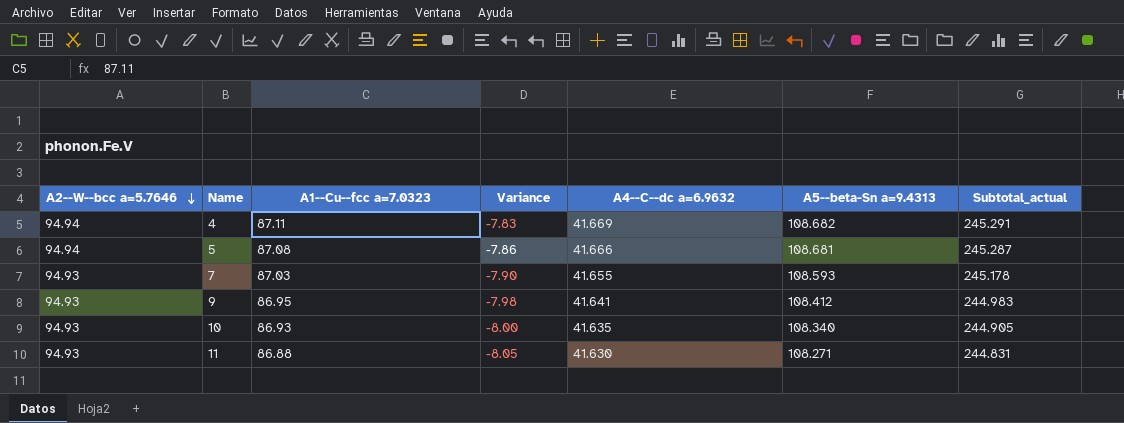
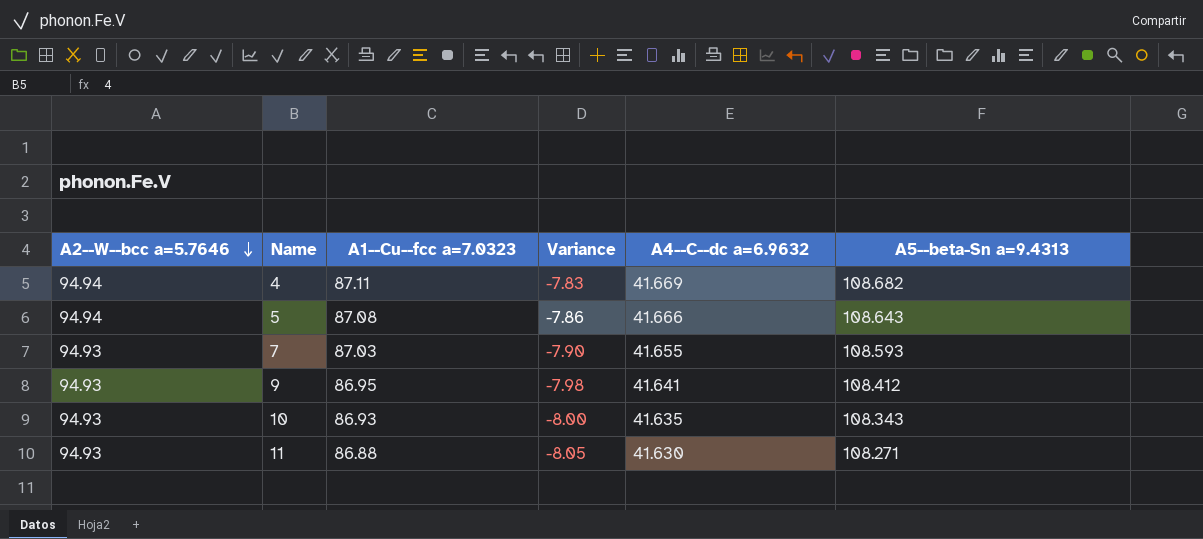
column Subtotal_actual | formula: [A2--W--bcc a=5.7646] + [A4--C--dc a=6.9632] + [A5--beta-Sn a=9.4313] -> none
5 | A5--beta-Sn a=9.4313: 108.681 -> 108.643
10 | A5--beta-Sn a=9.4313: 108.340 -> 108.343

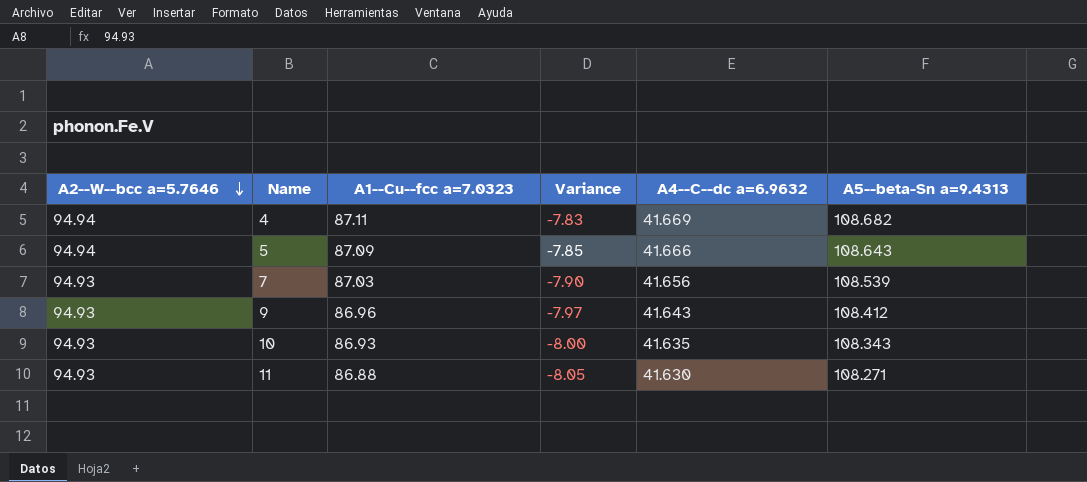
5 | A1--Cu--fcc a=7.0323: 87.08 -> 87.09
5 | Variance: -7.86 -> -7.85
7 | A4--C--dc a=6.9632: 41.655 -> 41.656
7 | A5--beta-Sn a=9.4313: 108.593 -> 108.539
9 | A1--Cu--fcc a=7.0323: 86.95 -> 86.96
9 | Variance: -7.98 -> -7.97
9 | A4--C--dc a=6.9632: 41.641 -> 41.643

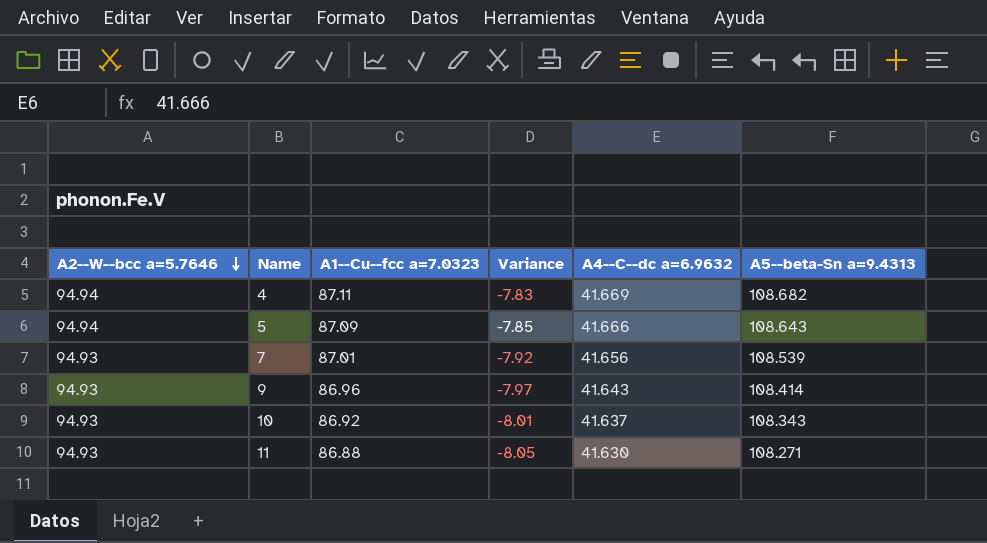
7 | A1--Cu--fcc a=7.0323: 87.03 -> 87.01
7 | Variance: -7.90 -> -7.92
9 | A5--beta-Sn a=9.4313: 108.412 -> 108.414
10 | A1--Cu--fcc a=7.0323: 86.93 -> 86.92
10 | Variance: -8.00 -> -8.01
10 | A4--C--dc a=6.9632: 41.635 -> 41.637

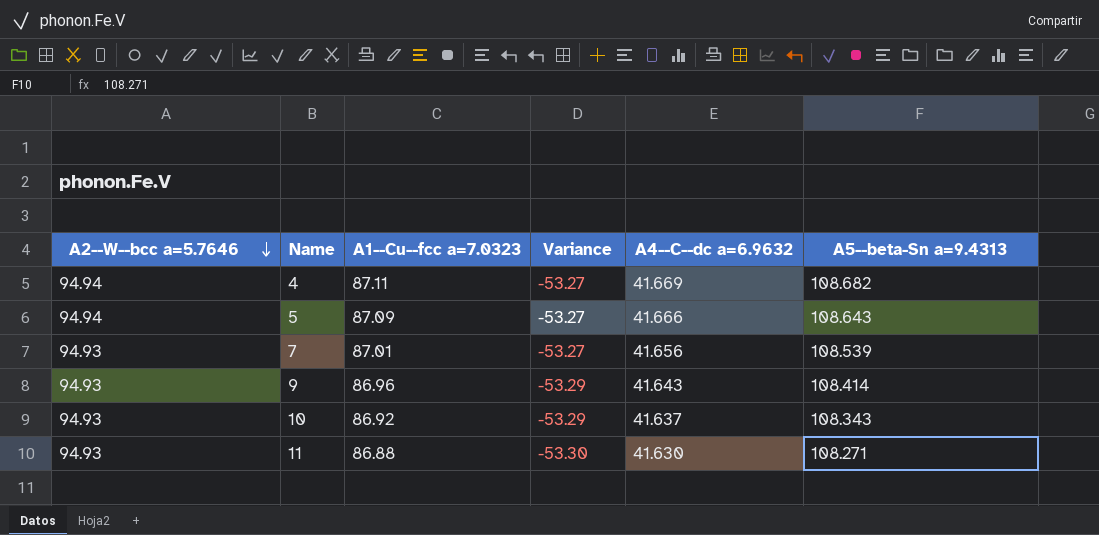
column Variance | formula: [A1--Cu--fcc a=7.0323] - [A2--W--bcc a=5.7646] -> [A4--C--dc a=6.9632] - [A2--W--bcc a=5.7646]

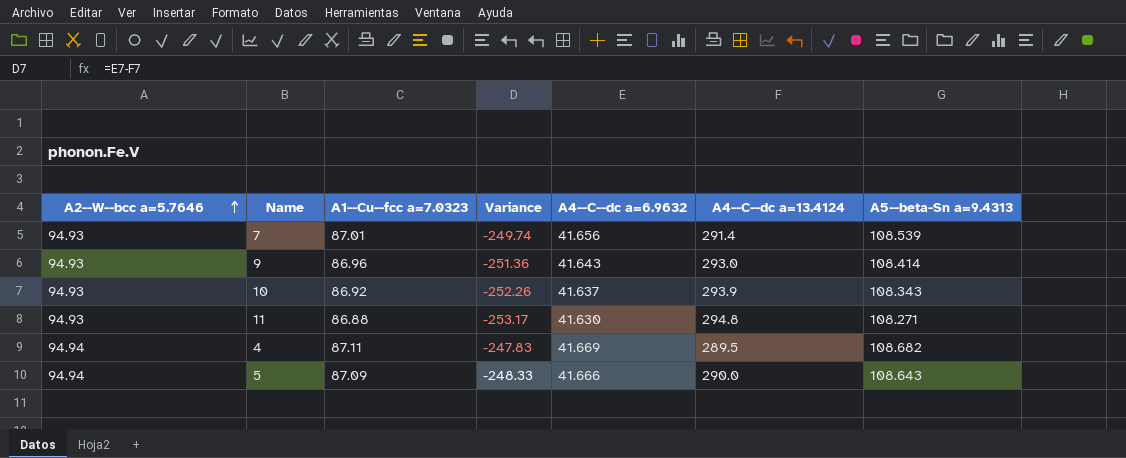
row order: A2--W--bcc a=5.7646 descending -> A2--W--bcc a=5.7646 ascending
column Variance | formula: [A4--C--dc a=6.9632] - [A2--W--bcc a=5.7646] -> [A4--C--dc a=6.9632] - [A4--C--dc a=13.4124]
column A4--C--dc a=13.4124 | position: none -> 6

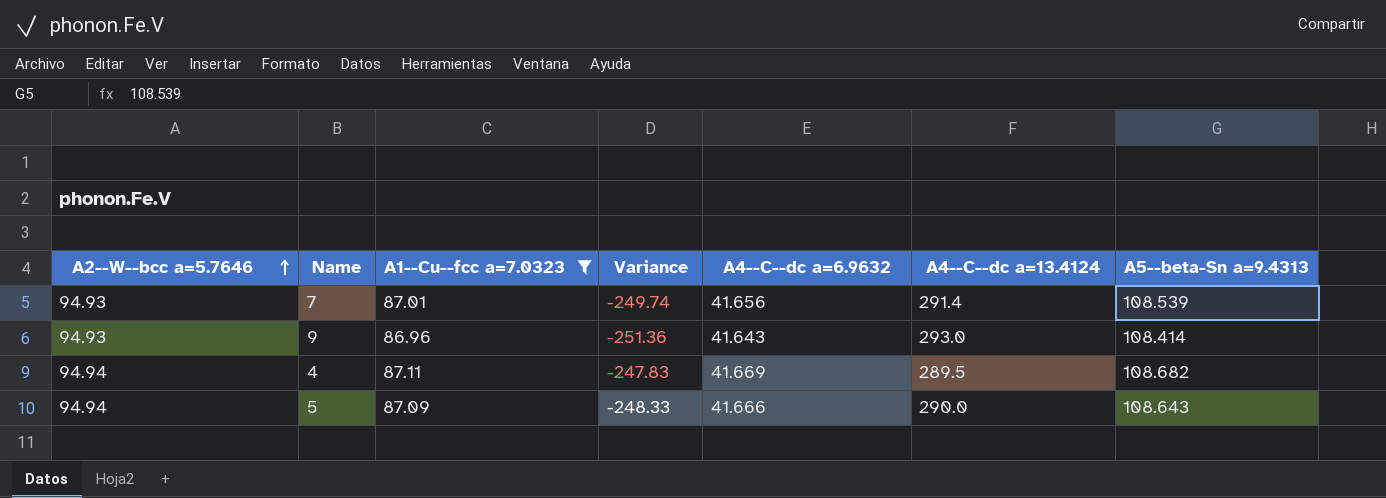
filter: none -> A1--Cu--fcc a=7.0323 >= 86.96

